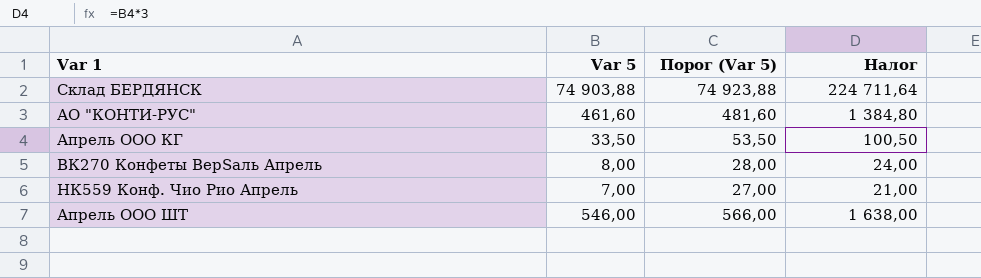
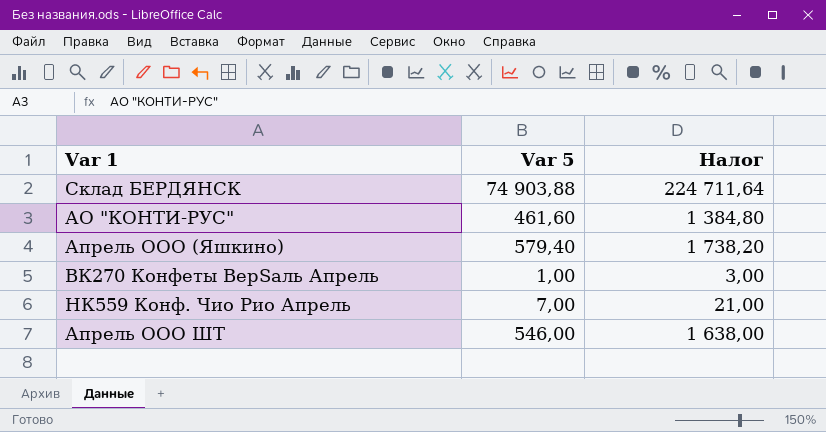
column Порог (Var 5) | formula: [Var 5] + 20 -> none
row Апрель ООО КГ: 33,50 | 53,50 | 100,50 -> none
row Апрель ООО (Яшкино): none -> 579,40 | 1 738,20
ВК270 Конфеты ВерSаль Апрель | Var 5: 8,00 -> 1,00
ВК270 Конфеты ВерSаль Апрель | Налог: 24,00 -> 3,00

